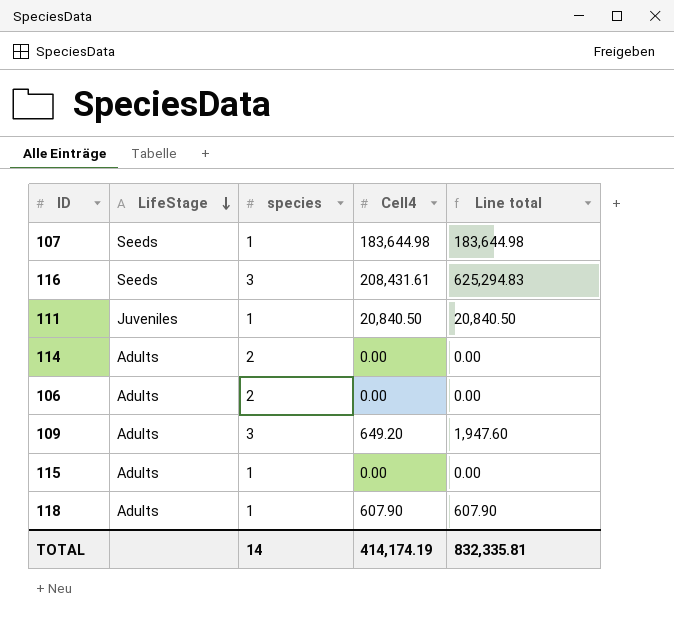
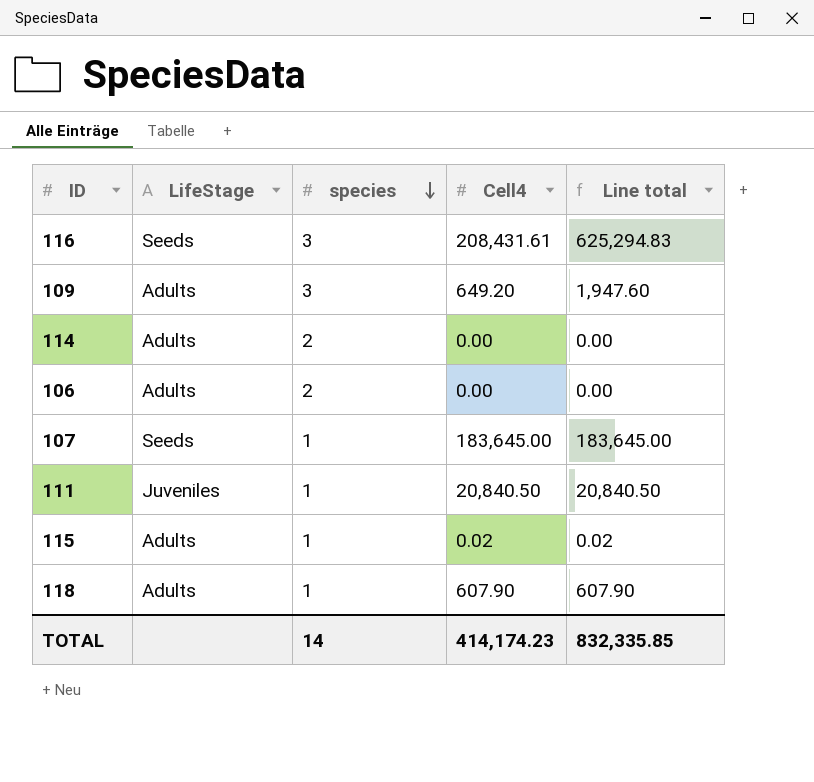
row order: LifeStage descending -> species descending
107 | Cell4: 183,644.98 -> 183,645.00
107 | Line total: 183,644.98 -> 183,645.00
115 | Cell4: 0.00 -> 0.02
115 | Line total: 0.00 -> 0.02
TOTAL | Cell4: 414,174.19 -> 414,174.23
TOTAL | Line total: 832,335.81 -> 832,335.85

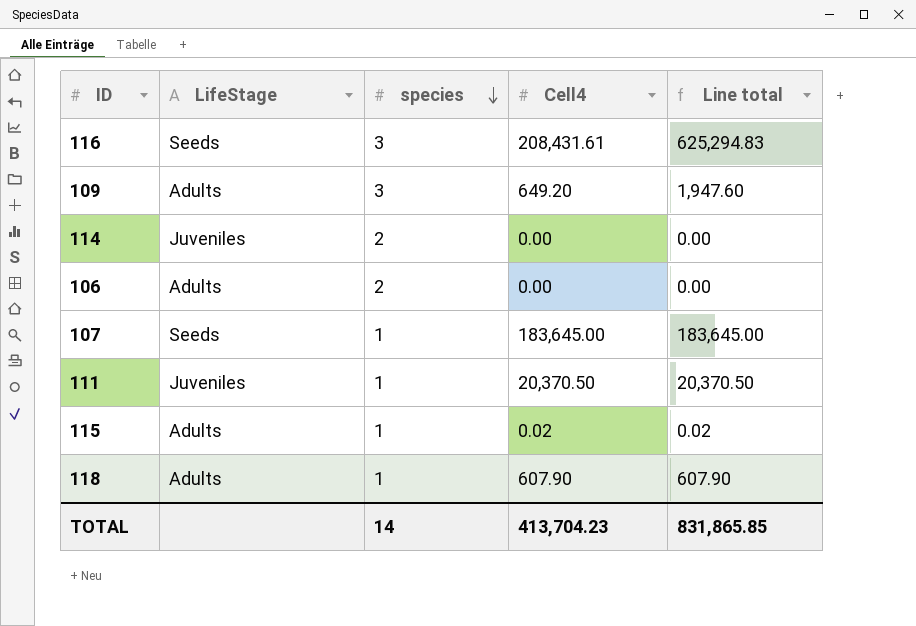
114 | LifeStage: Adults -> Juveniles
111 | Cell4: 20,840.50 -> 20,370.50
111 | Line total: 20,840.50 -> 20,370.50
TOTAL | Cell4: 414,174.23 -> 413,704.23
TOTAL | Line total: 832,335.85 -> 831,865.85

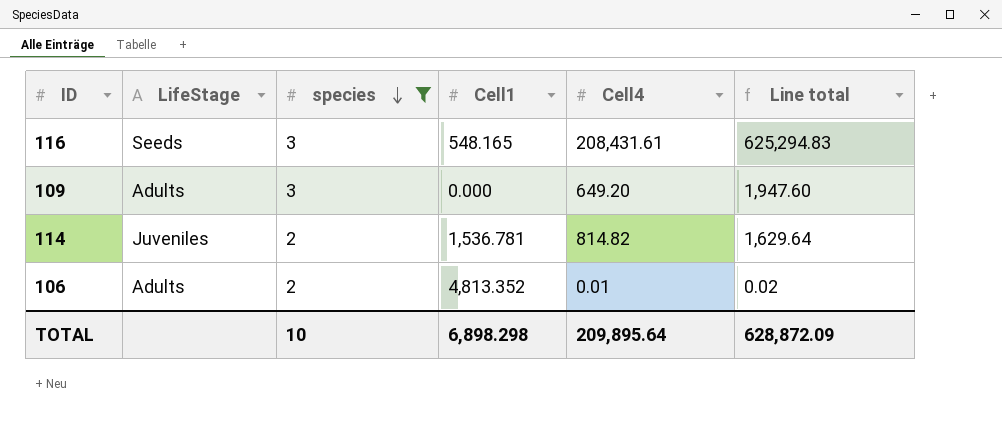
filter: none -> species != 1
column Cell1 | position: none -> 4
114 | Cell4: 0.00 -> 814.82
114 | Line total: 0.00 -> 1,629.64
106 | Cell4: 0.00 -> 0.01
106 | Line total: 0.00 -> 0.02
TOTAL | species: 14 -> 10
TOTAL | Cell4: 413,704.23 -> 209,895.64
TOTAL | Line total: 831,865.85 -> 628,872.09

